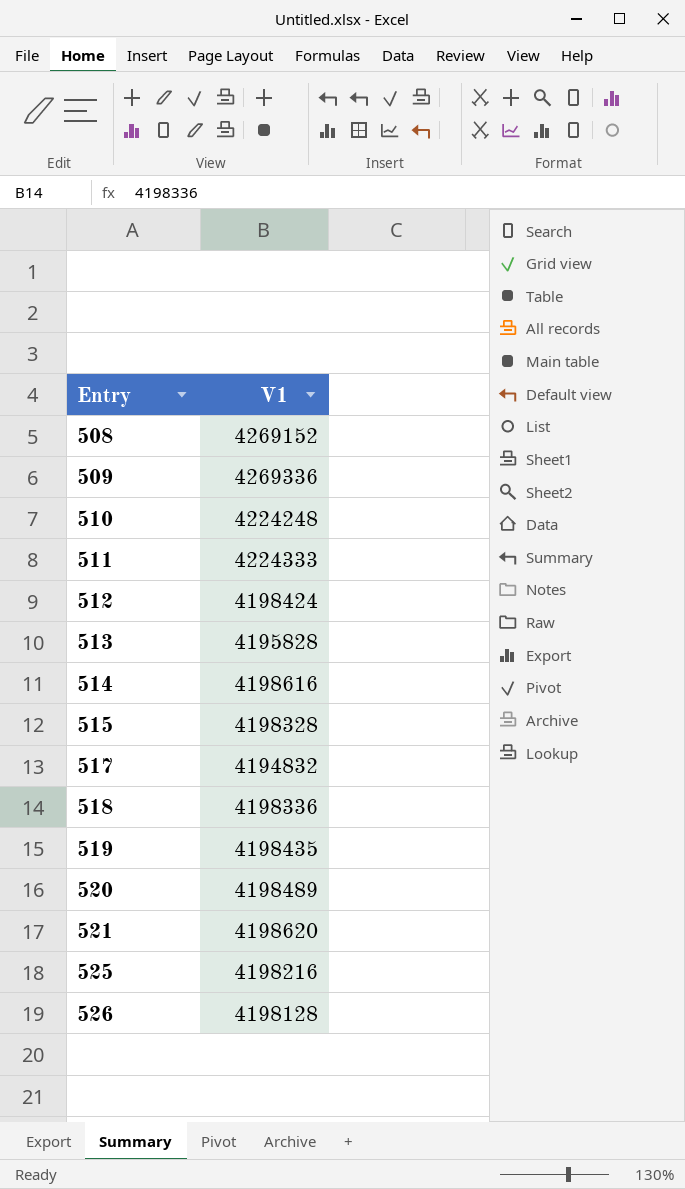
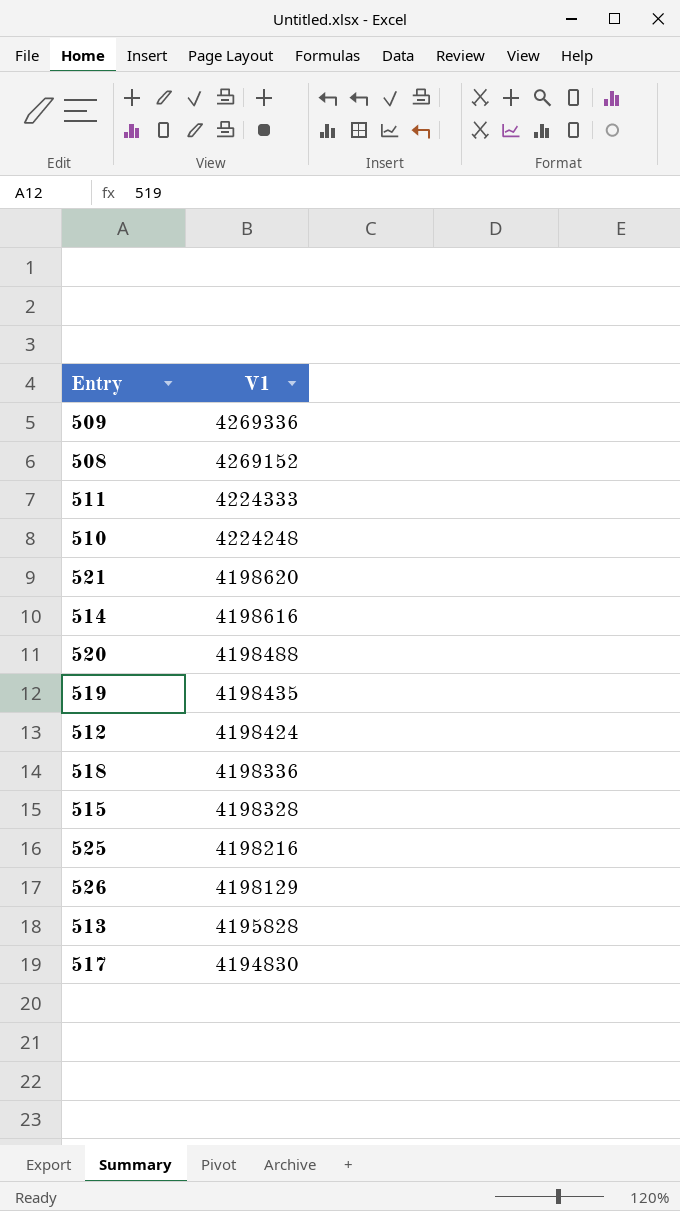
row order: Entry ascending -> V1 descending
520 | V1: 4198489 -> 4198488
526 | V1: 4198128 -> 4198129
517 | V1: 4194832 -> 4194830

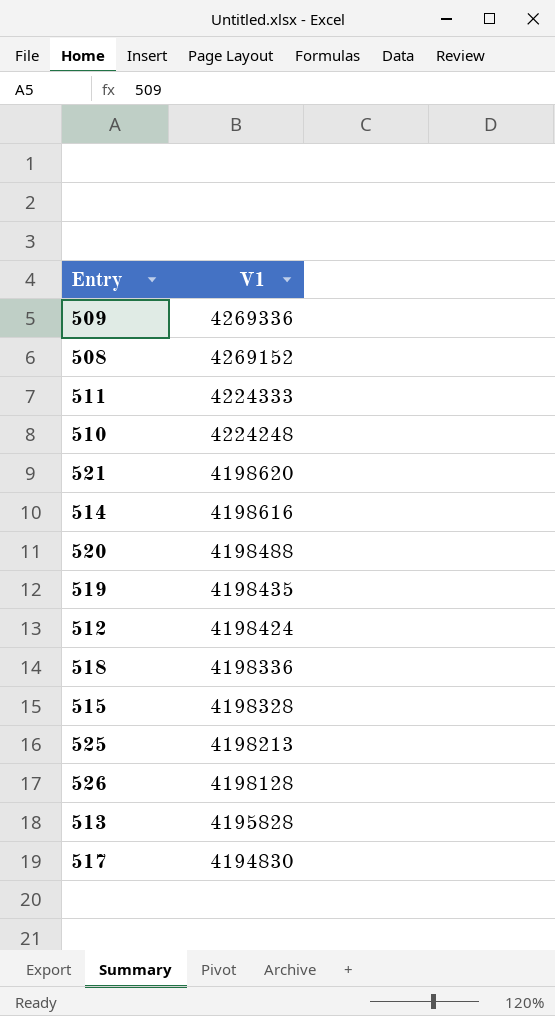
525 | V1: 4198216 -> 4198213
526 | V1: 4198129 -> 4198128

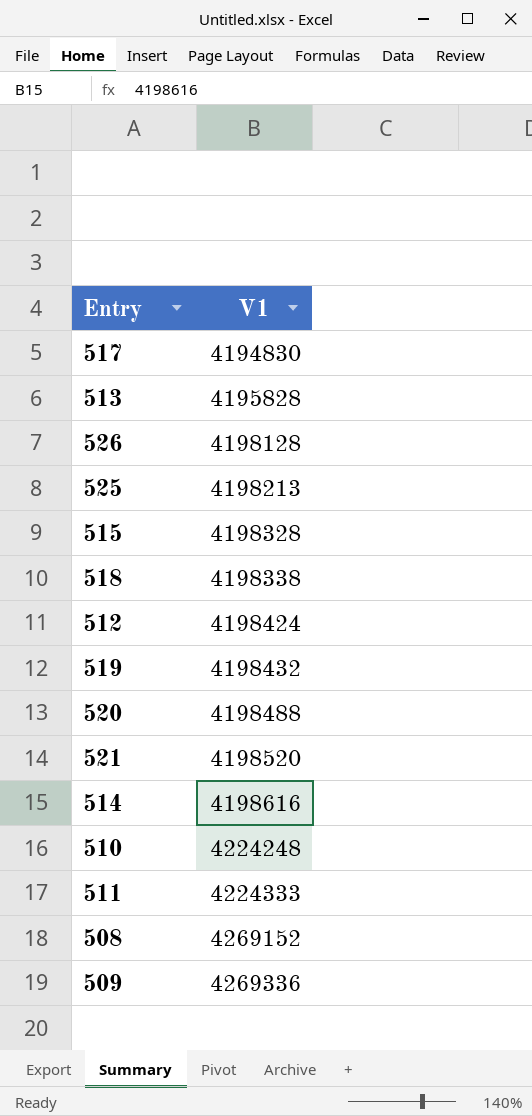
row order: V1 descending -> V1 ascending
518 | V1: 4198336 -> 4198338
519 | V1: 4198435 -> 4198432
521 | V1: 4198620 -> 4198520

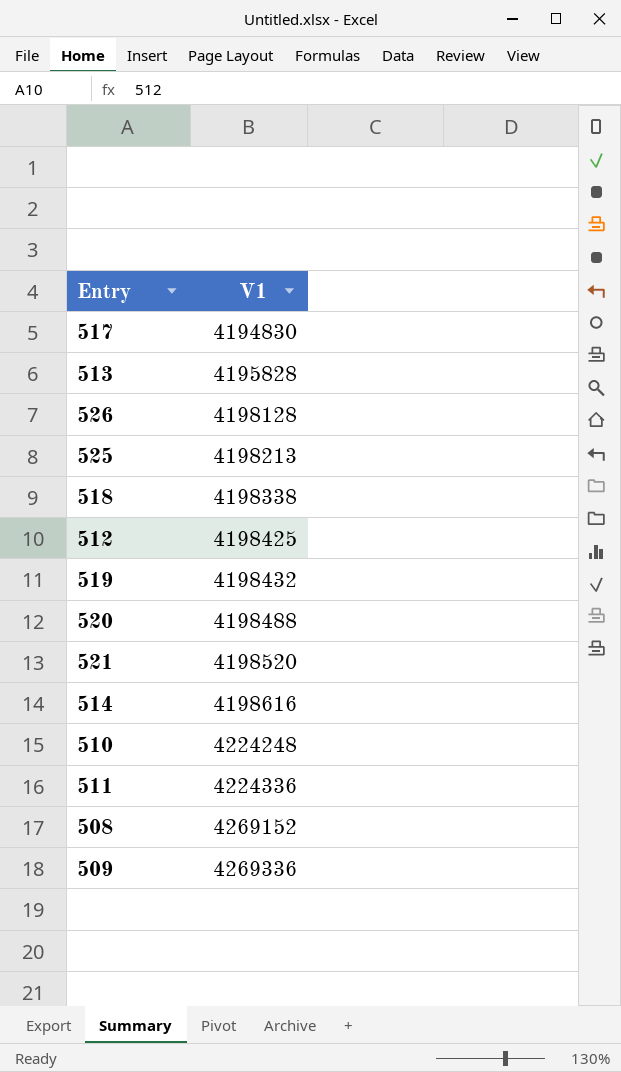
row 515: 4198328 -> none
512 | V1: 4198424 -> 4198425
511 | V1: 4224333 -> 4224336

